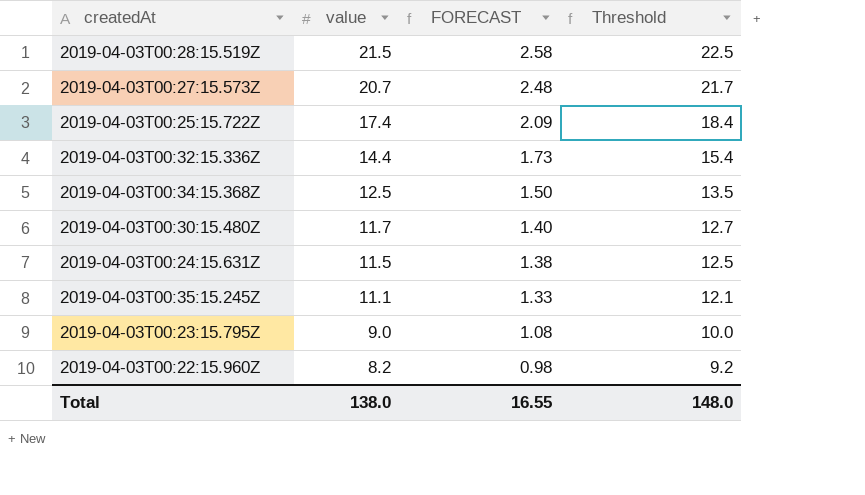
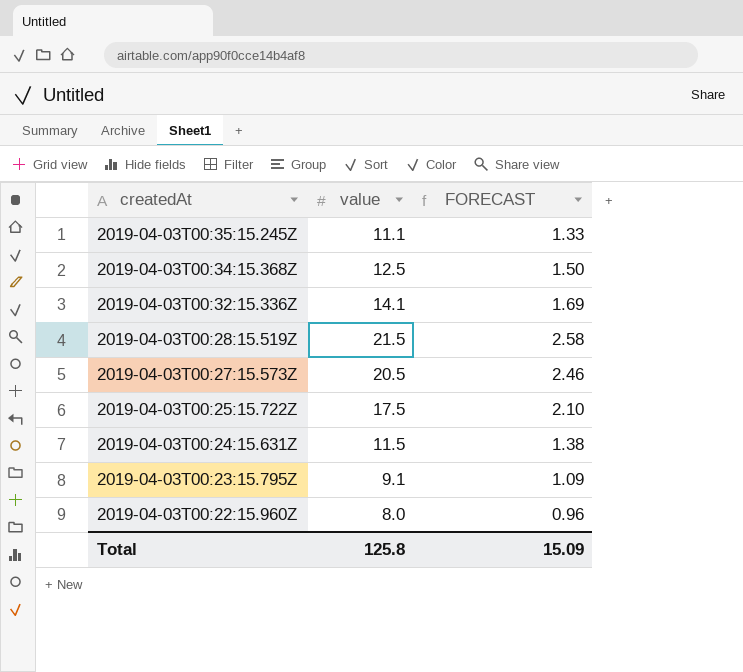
row order: value descending -> createdAt descending
column Threshold | formula: [value] + 1 -> none
row 2019-04-03T00:30:15.480Z: 11.7 | 1.40 | 12.7 -> none
2019-04-03T00:32:15.336Z | value: 14.4 -> 14.1
2019-04-03T00:32:15.336Z | FORECAST: 1.73 -> 1.69
2019-04-03T00:27:15.573Z | value: 20.7 -> 20.5
2019-04-03T00:27:15.573Z | FORECAST: 2.48 -> 2.46
2019-04-03T00:25:15.722Z | value: 17.4 -> 17.5
2019-04-03T00:25:15.722Z | FORECAST: 2.09 -> 2.10
2019-04-03T00:23:15.795Z | value: 9.0 -> 9.1
2019-04-03T00:23:15.795Z | FORECAST: 1.08 -> 1.09
2019-04-03T00:22:15.960Z | value: 8.2 -> 8.0
2019-04-03T00:22:15.960Z | FORECAST: 0.98 -> 0.96
Total | value: 138.0 -> 125.8
Total | FORECAST: 16.55 -> 15.09

